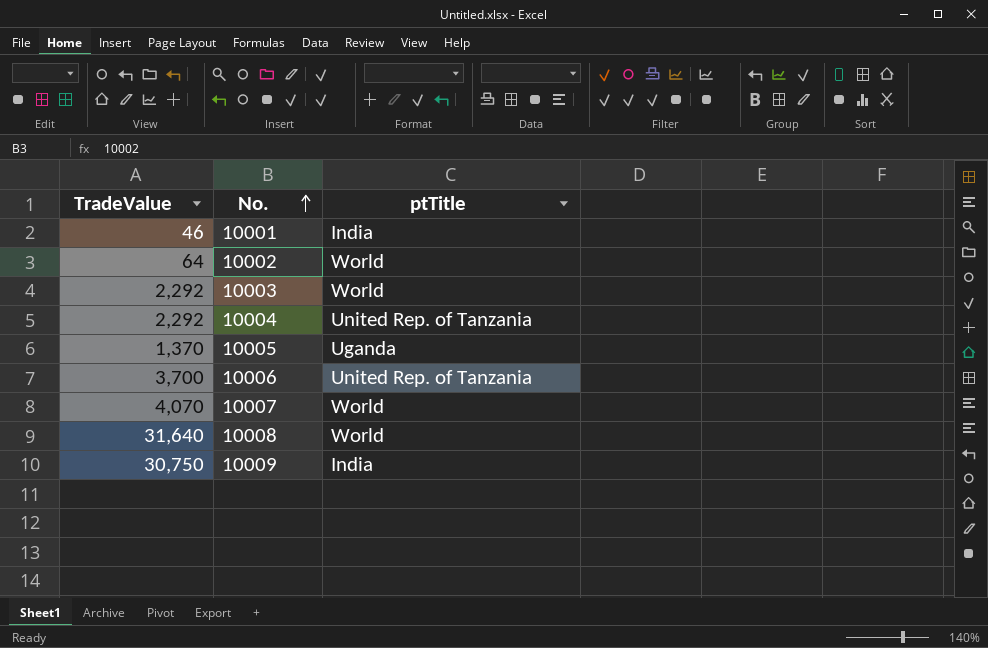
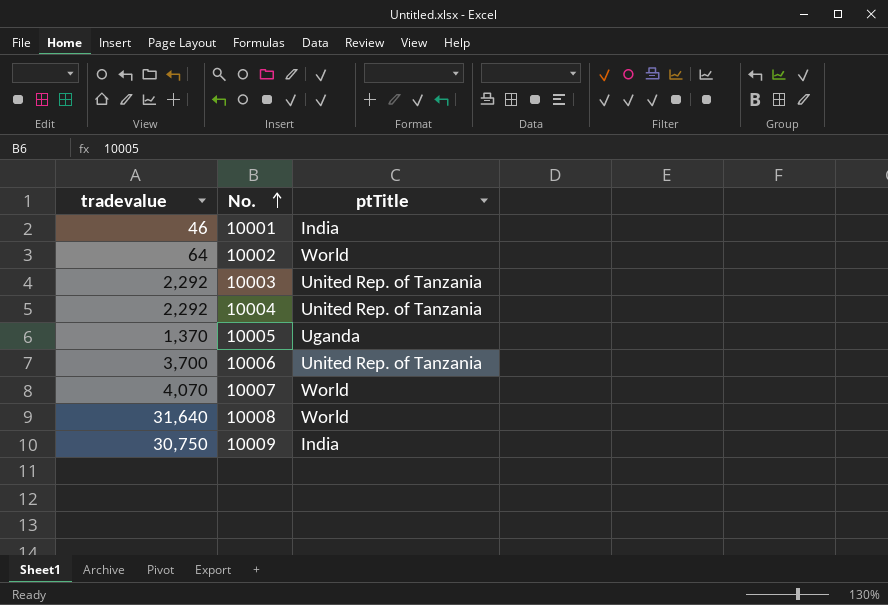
column name: TradeValue -> tradevalue
10003 | ptTitle: World -> United Rep. of Tanzania

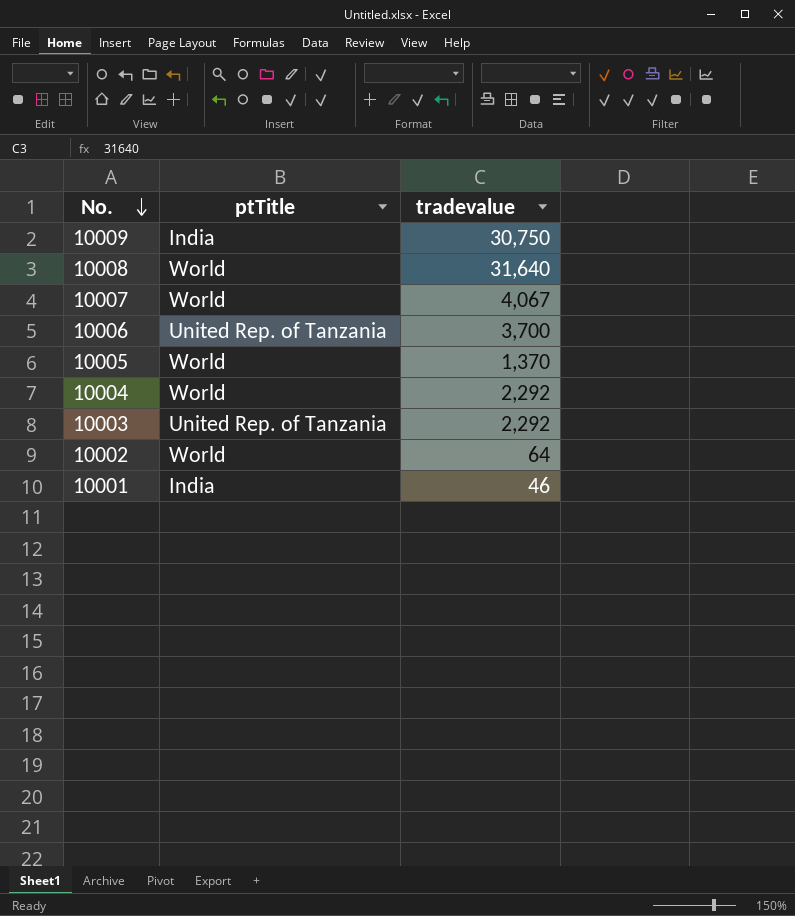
row order: No. ascending -> No. descending
column tradevalue | position: 1 -> 3
10007 | tradevalue: 4,070 -> 4,067
10005 | ptTitle: Uganda -> World
10004 | ptTitle: United Rep. of Tanzania -> World

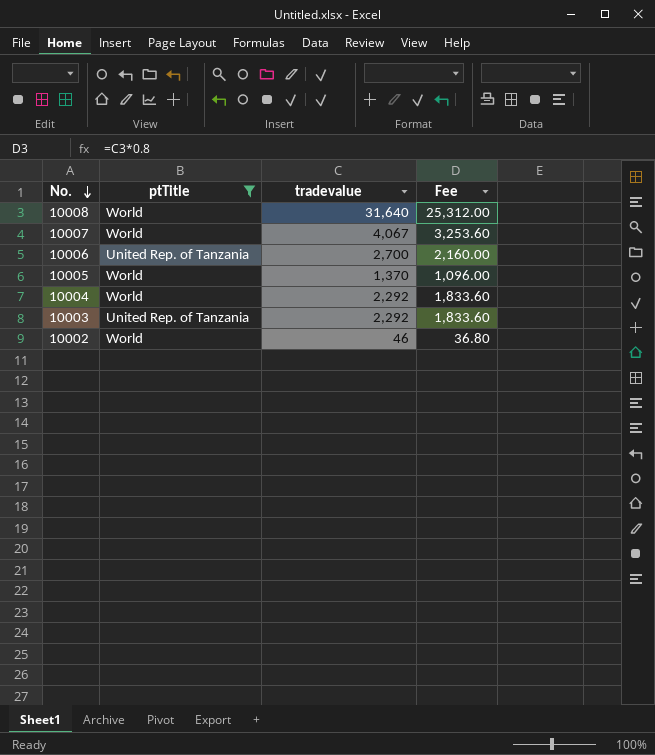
filter: none -> ptTitle != India
column Fee | formula: none -> [tradevalue] * 0.8
10006 | tradevalue: 3,700 -> 2,700
10002 | tradevalue: 64 -> 46

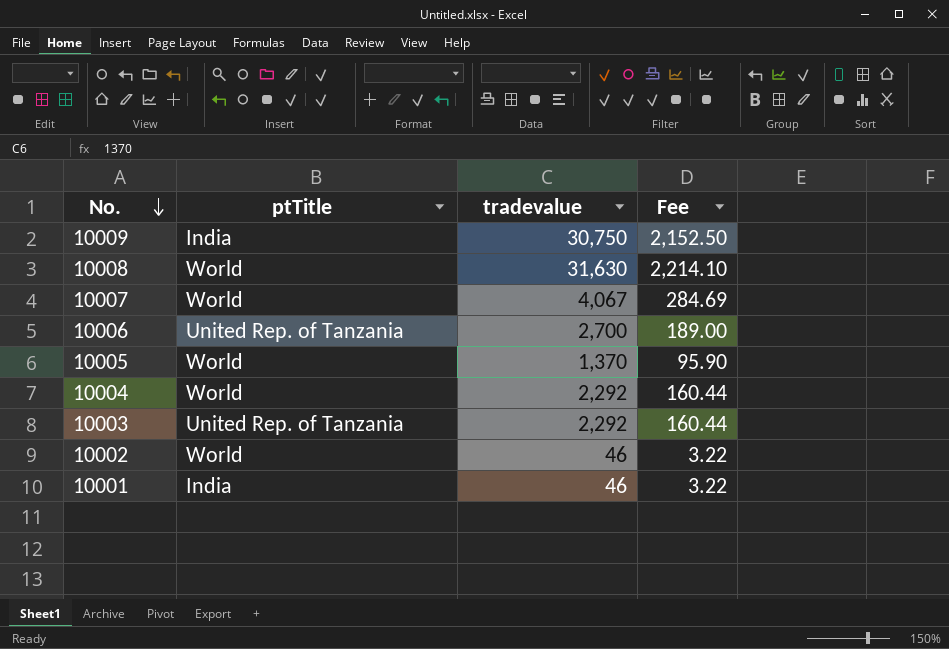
filter: ptTitle != India -> none
column Fee | formula: [tradevalue] * 0.8 -> [tradevalue] * 0.07
10008 | tradevalue: 31,640 -> 31,630

